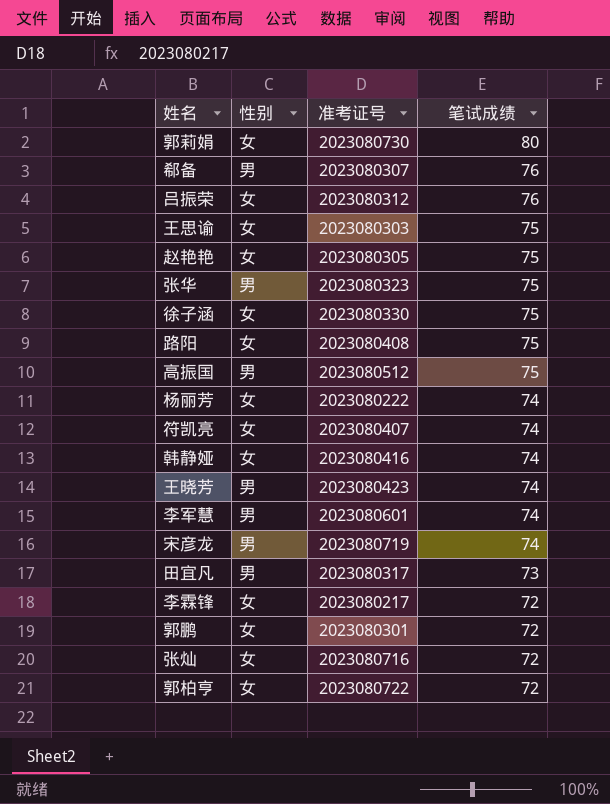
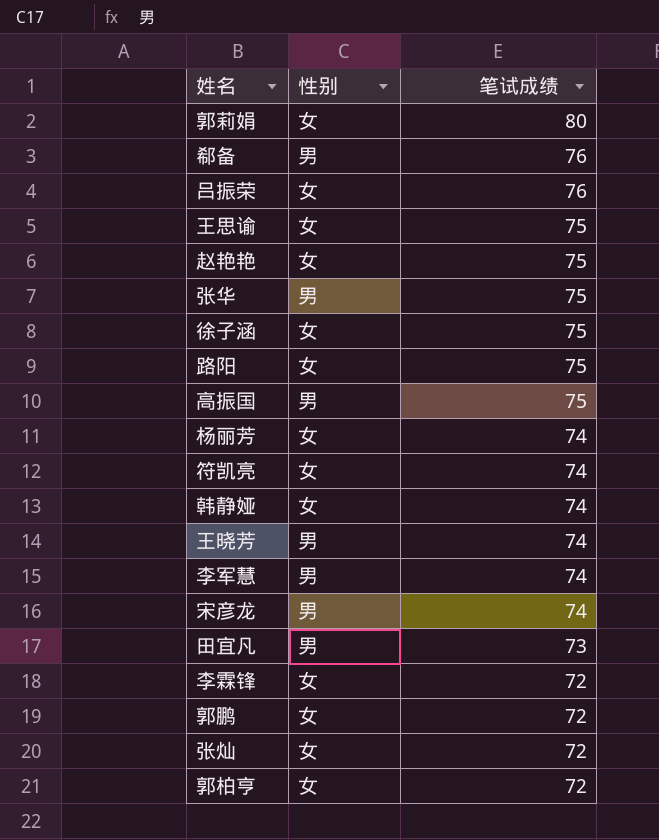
column 准考证号 | position: 3 -> none

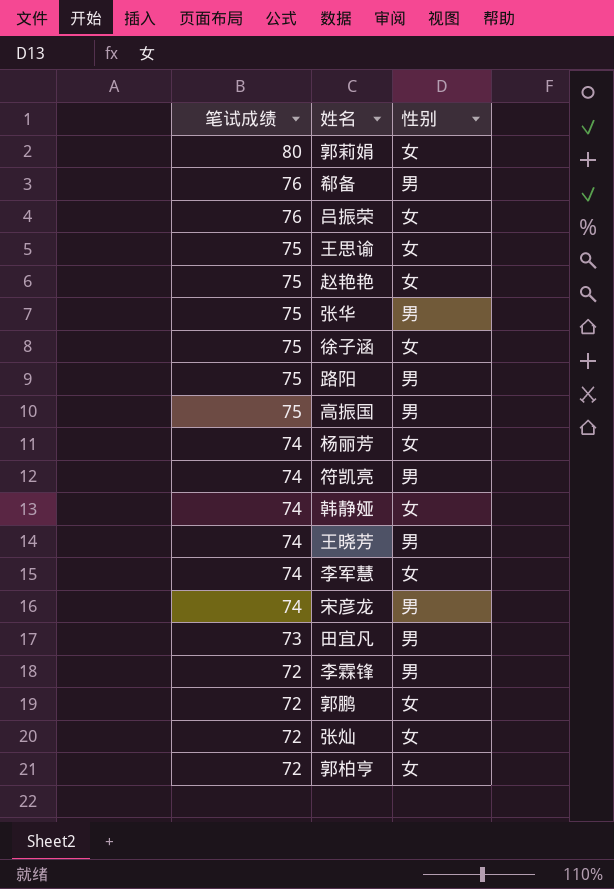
column 笔试成绩 | position: 3 -> 1
路阳 | 性别: 女 -> 男
符凯亮 | 性别: 女 -> 男
李军慧 | 性别: 男 -> 女
李霖锋 | 性别: 女 -> 男

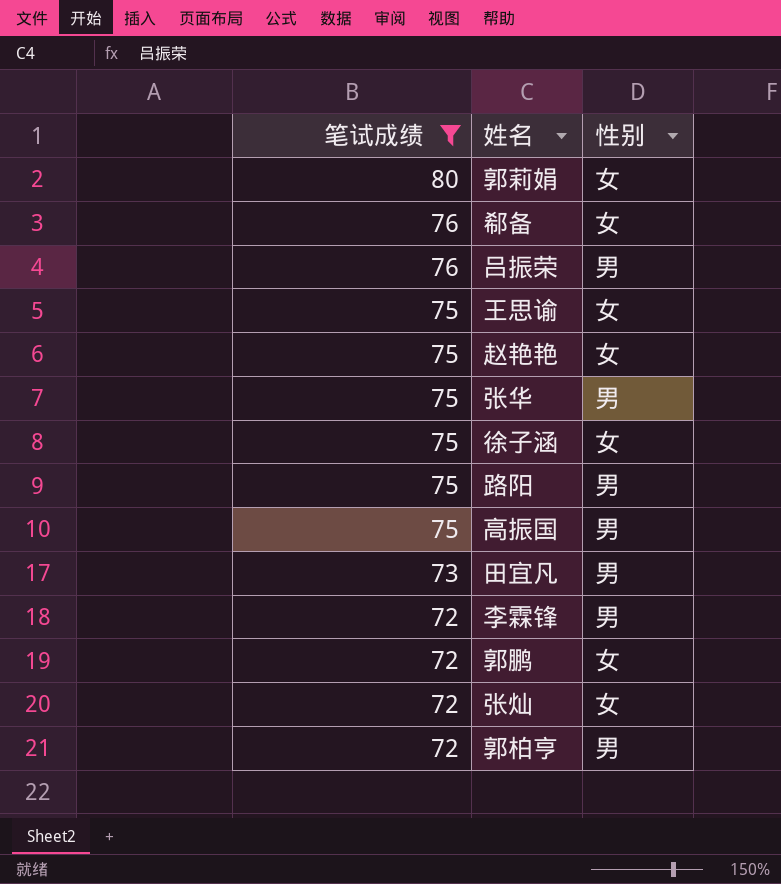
filter: none -> 笔试成绩 != 74
郗备 | 性别: 男 -> 女
吕振荣 | 性别: 女 -> 男
郭柏亨 | 性别: 女 -> 男

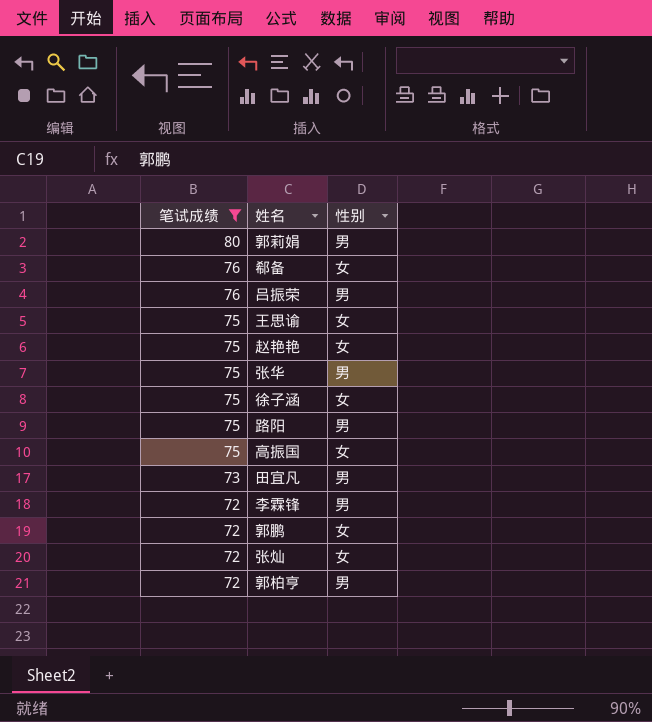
郭莉娟 | 性别: 女 -> 男
高振国 | 性别: 男 -> 女

